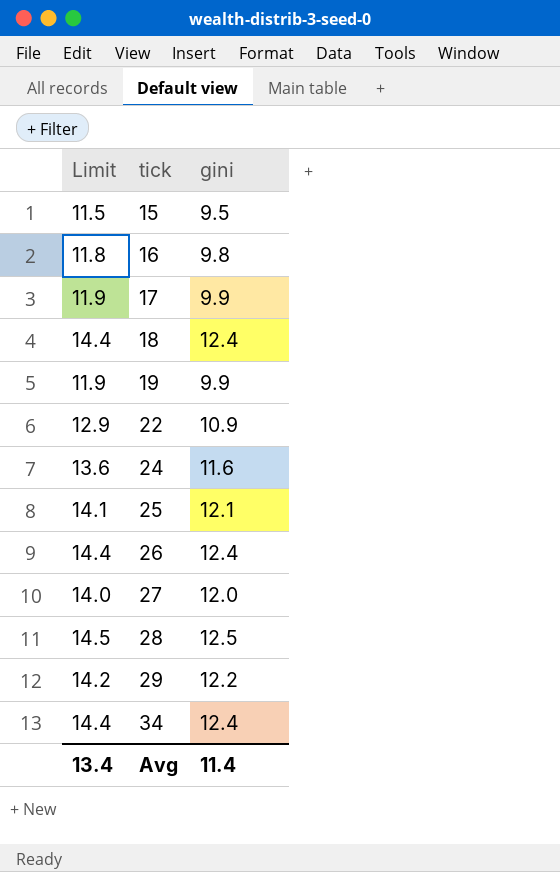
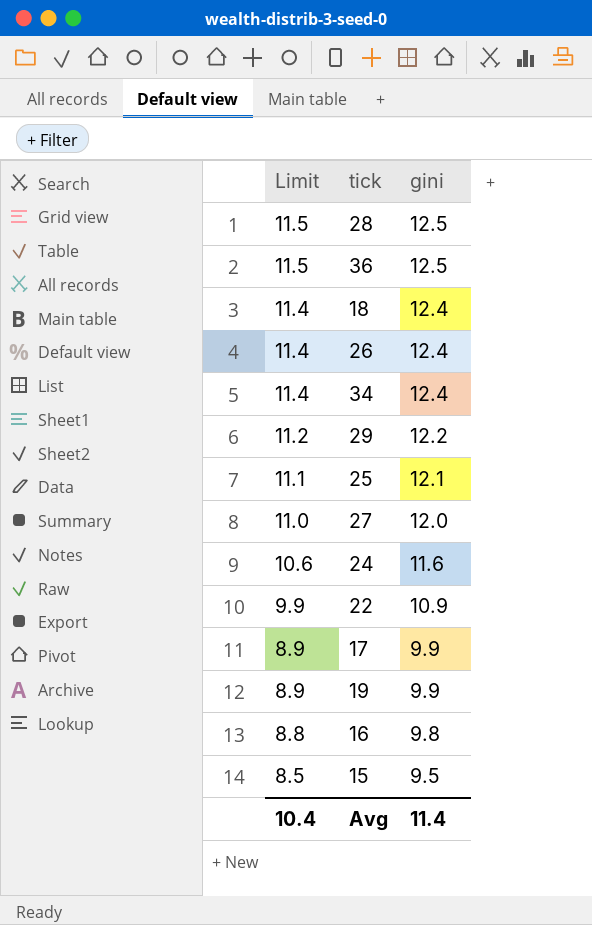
row order: tick ascending -> Limit descending
column Limit | formula: [gini] + 2 -> [gini] - 1
row 36: none -> 11.5 | 12.5
Avg | Limit: 13.4 -> 10.4

